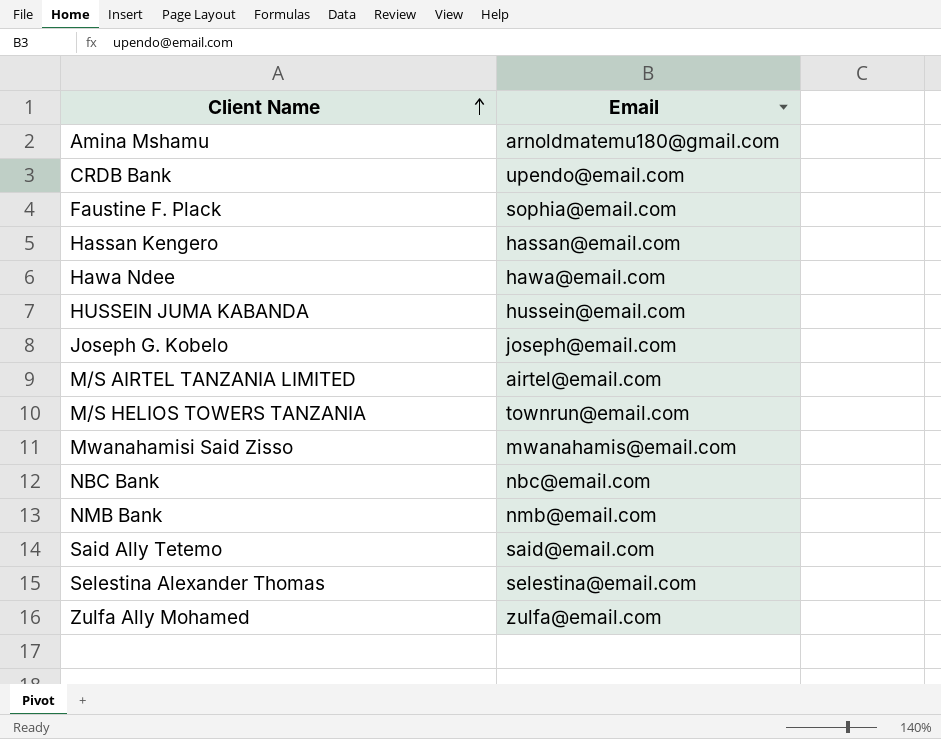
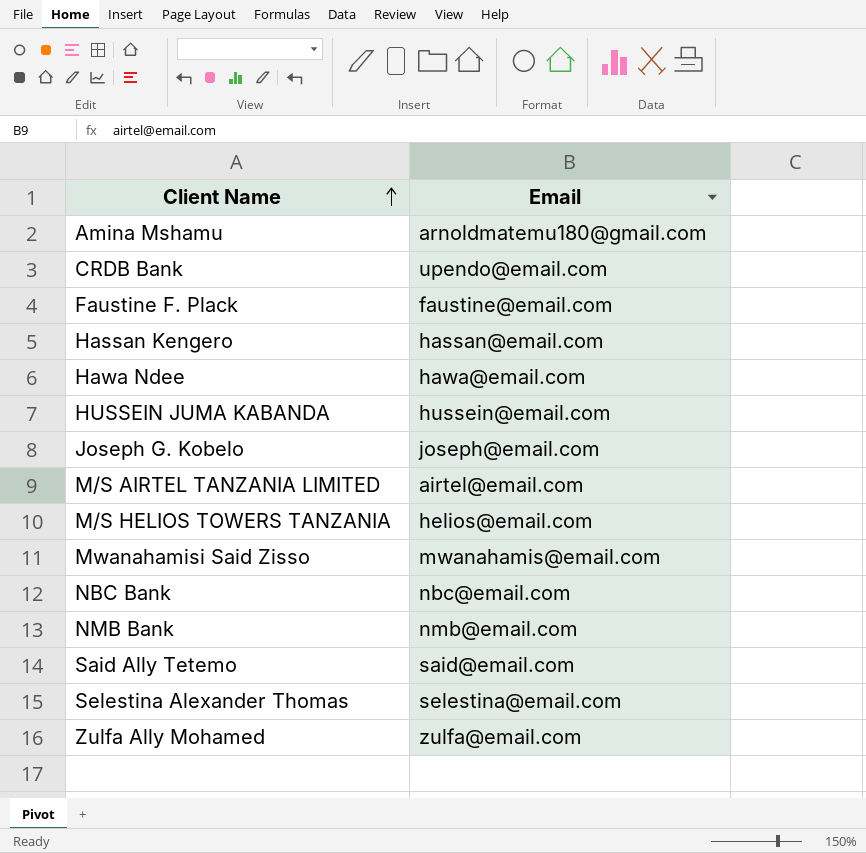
Faustine F. Plack | Email: sophia@email.com -> faustine@email.com
M/S HELIOS TOWERS TANZANIA | Email: townrun@email.com -> helios@email.com

